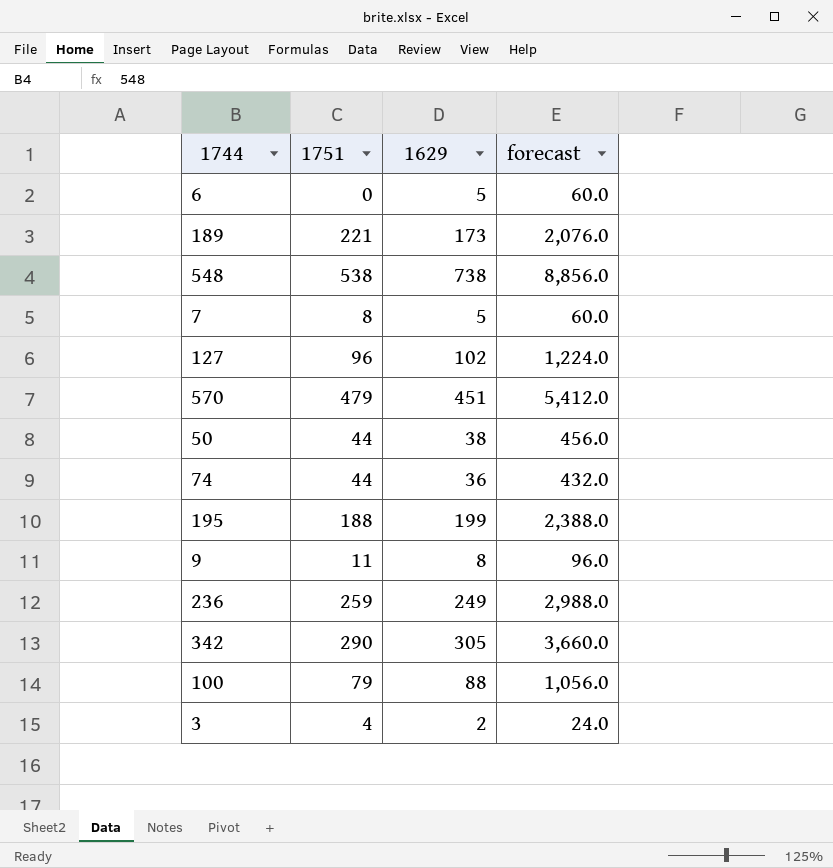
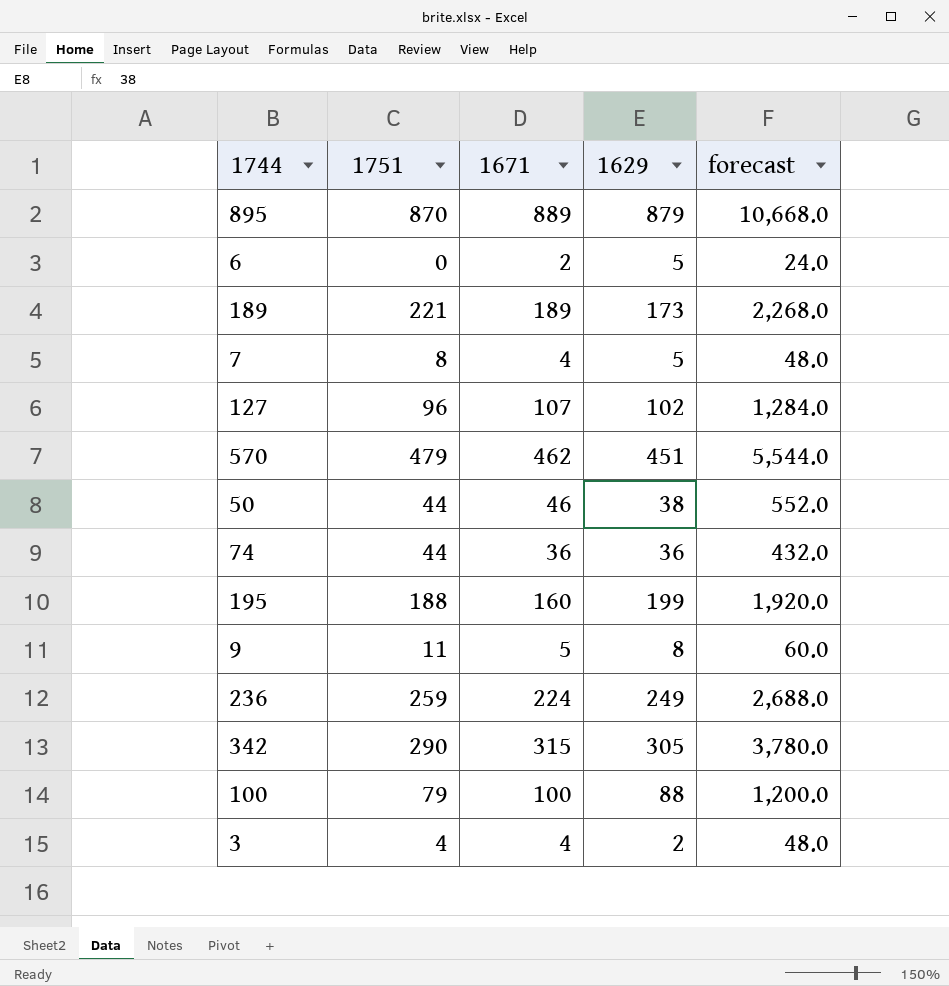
column 1671 | position: none -> 3
column forecast | formula: [1629] * 12 -> [1671] * 12
row 548: 538 | 738 | 8,856.0 -> none
row 895: none -> 870 | 889 | 879 | 10,668.0

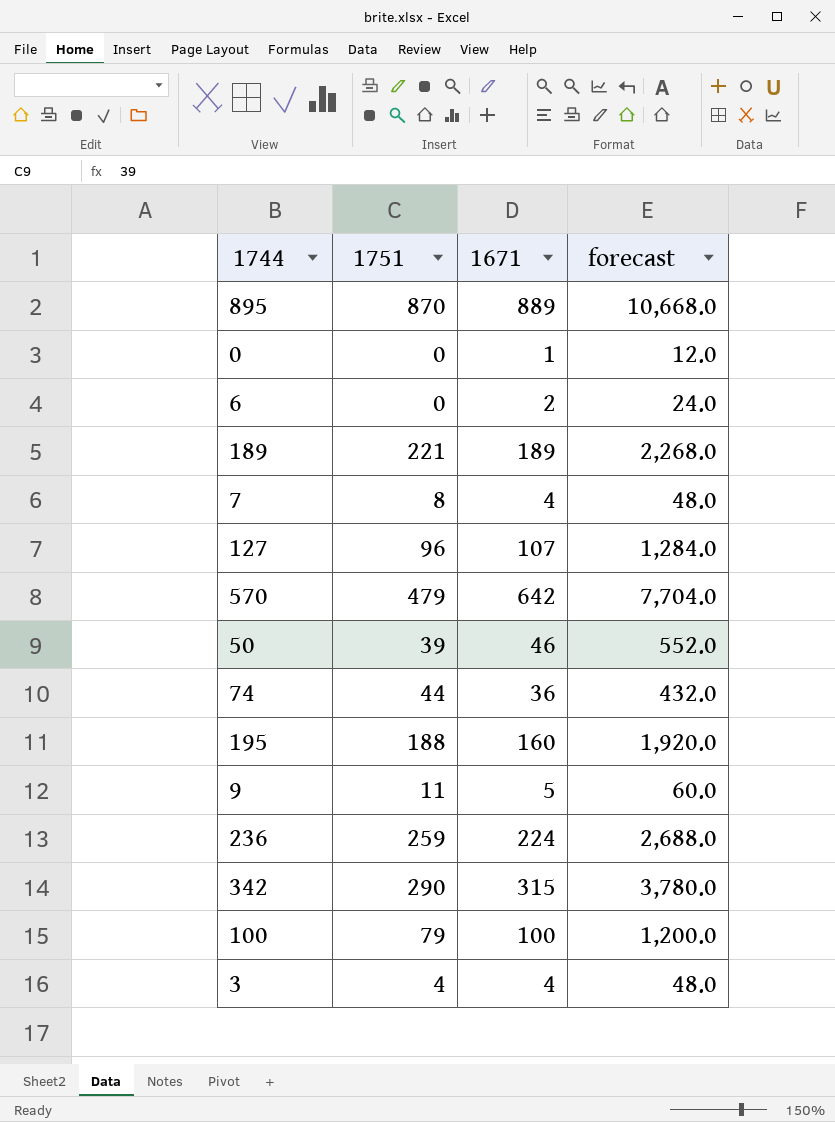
column 1629 | position: 4 -> none
row 0: none -> 0 | 1 | 12.0
570 | 1671: 462 -> 642
570 | forecast: 5,544.0 -> 7,704.0
50 | 1751: 44 -> 39

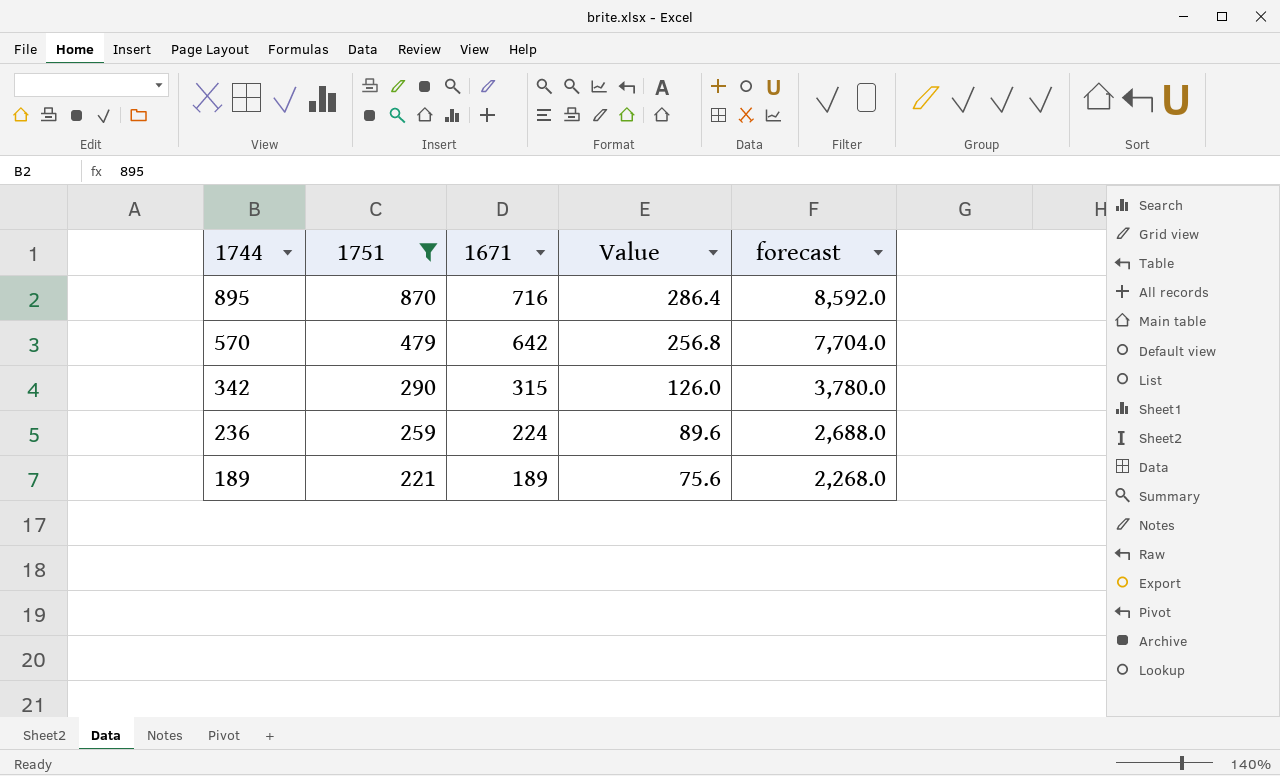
filter: none -> 1751 >= 221
row order: none -> 1744 descending
column Value | formula: none -> [1671] * 0.4
895 | 1671: 889 -> 716
895 | forecast: 10,668.0 -> 8,592.0

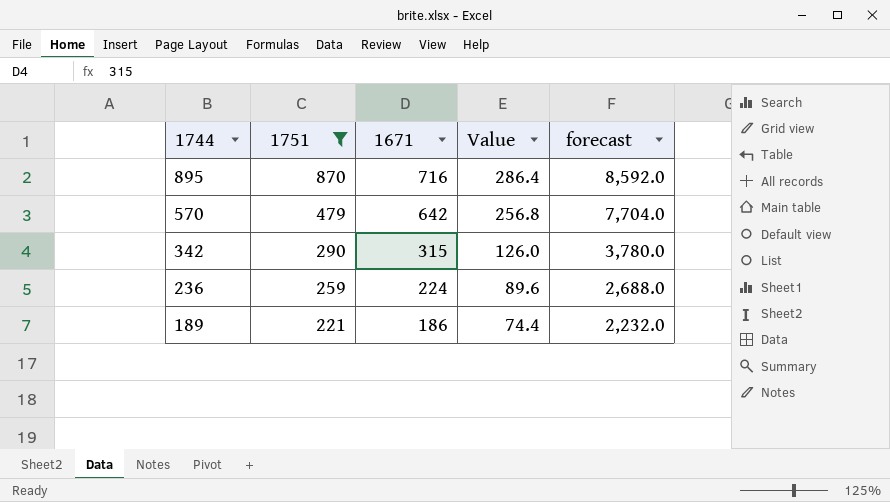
189 | 1671: 189 -> 186
189 | Value: 75.6 -> 74.4
189 | forecast: 2,268.0 -> 2,232.0

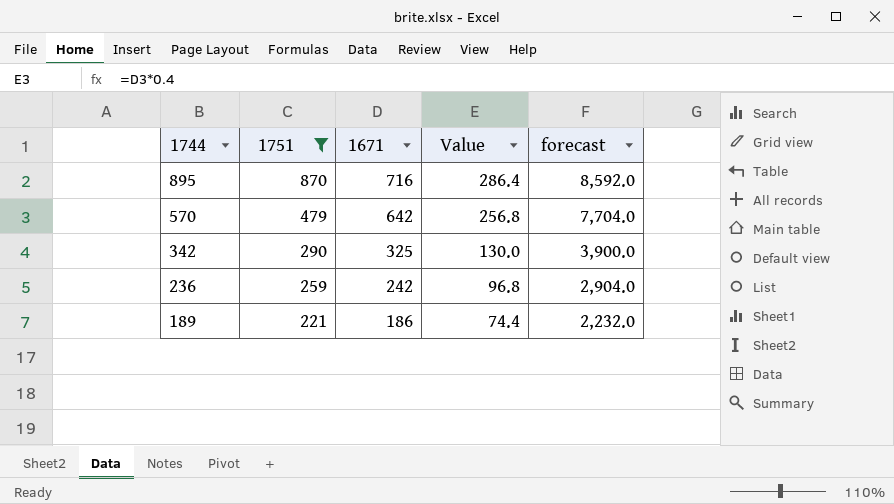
342 | 1671: 315 -> 325
342 | Value: 126.0 -> 130.0
342 | forecast: 3,780.0 -> 3,900.0
236 | 1671: 224 -> 242
236 | Value: 89.6 -> 96.8
236 | forecast: 2,688.0 -> 2,904.0

